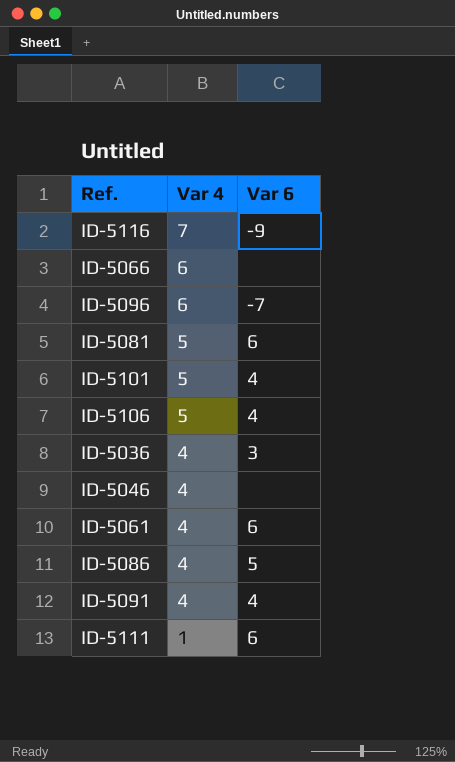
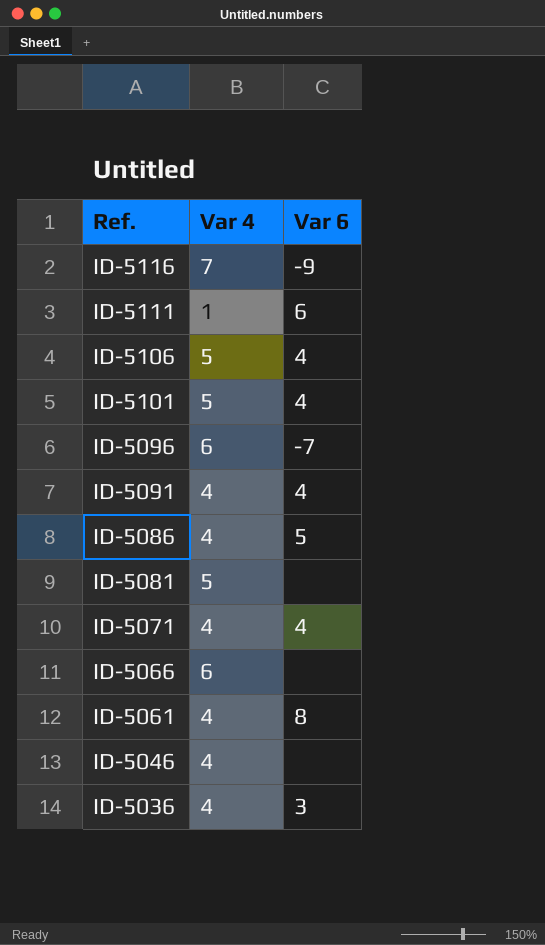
row order: Var 4 descending -> Ref. descending
ID-5081 | Var 6: 6 -> none
row ID-5071: none -> 4 | 4
ID-5061 | Var 6: 6 -> 8

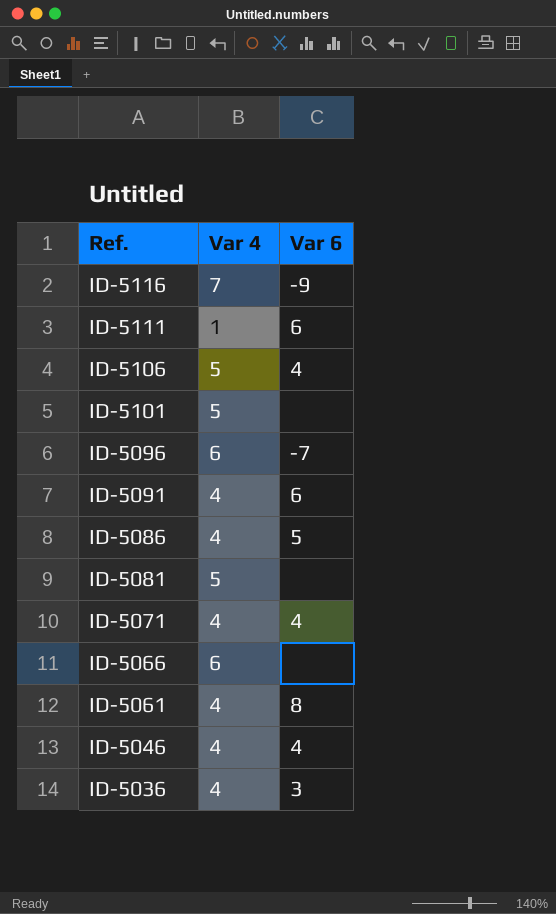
ID-5101 | Var 6: 4 -> none
ID-5091 | Var 6: 4 -> 6
ID-5046 | Var 6: none -> 4

